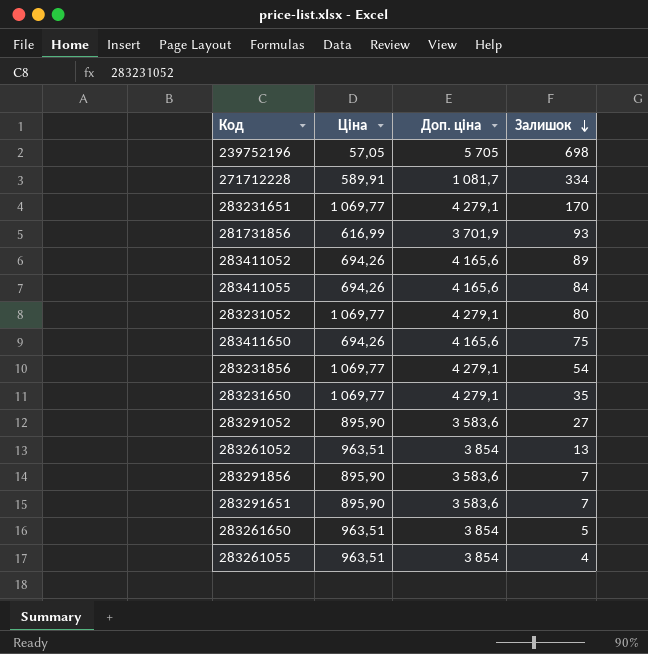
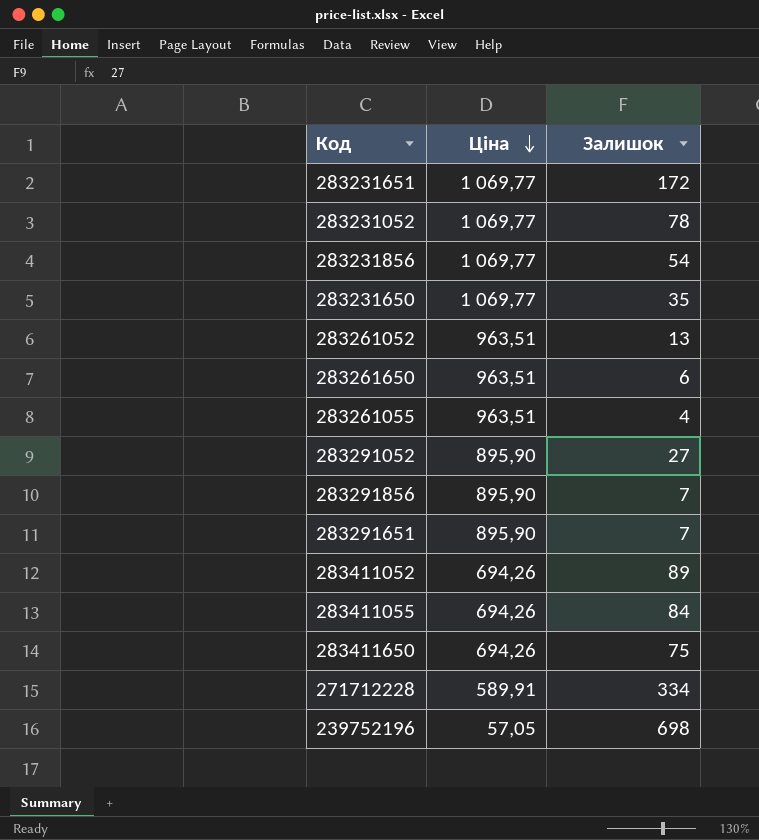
row order: Залишок descending -> Ціна descending
column Доп. ціна | position: 3 -> none
row 281731856: 616,99 | 3 701,9 | 93 -> none
283231651 | Залишок: 170 -> 172
283231052 | Залишок: 80 -> 78
283261650 | Залишок: 5 -> 6

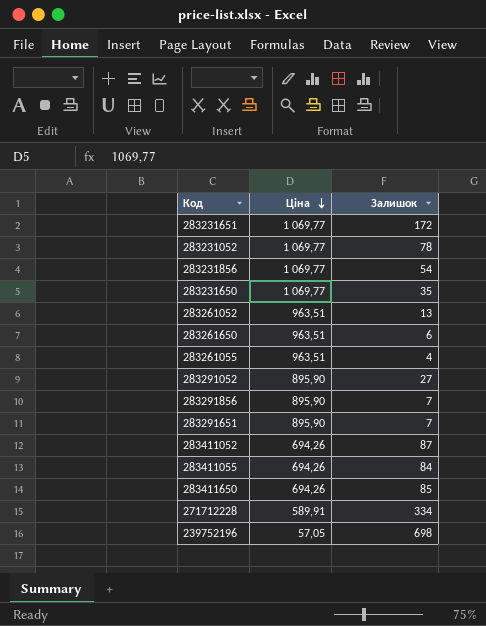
283411052 | Залишок: 89 -> 87
283411650 | Залишок: 75 -> 85

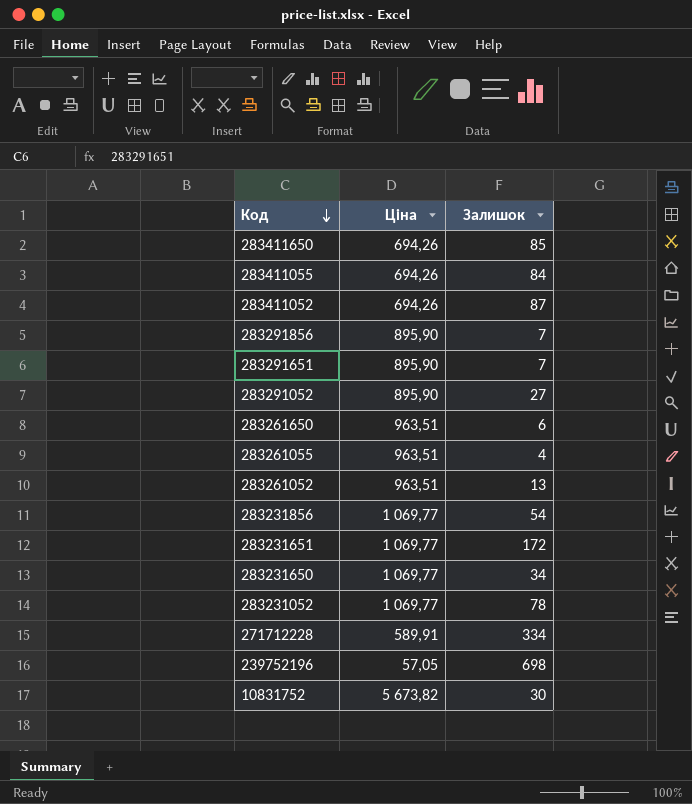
row order: Ціна descending -> Код descending
283231650 | Залишок: 35 -> 34
row 10831752: none -> 5 673,82 | 30

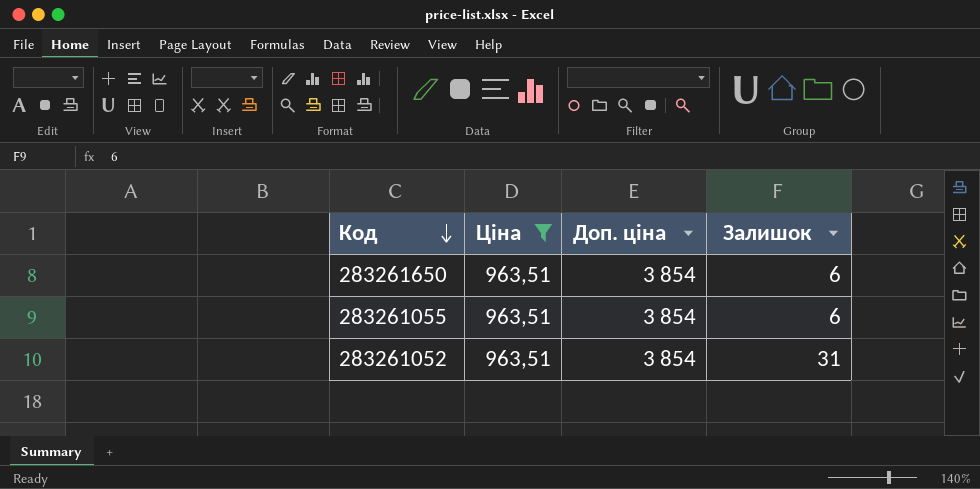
filter: none -> Ціна = 963,51
column Доп. ціна | position: none -> 3
283261055 | Залишок: 4 -> 6
283261052 | Залишок: 13 -> 31

